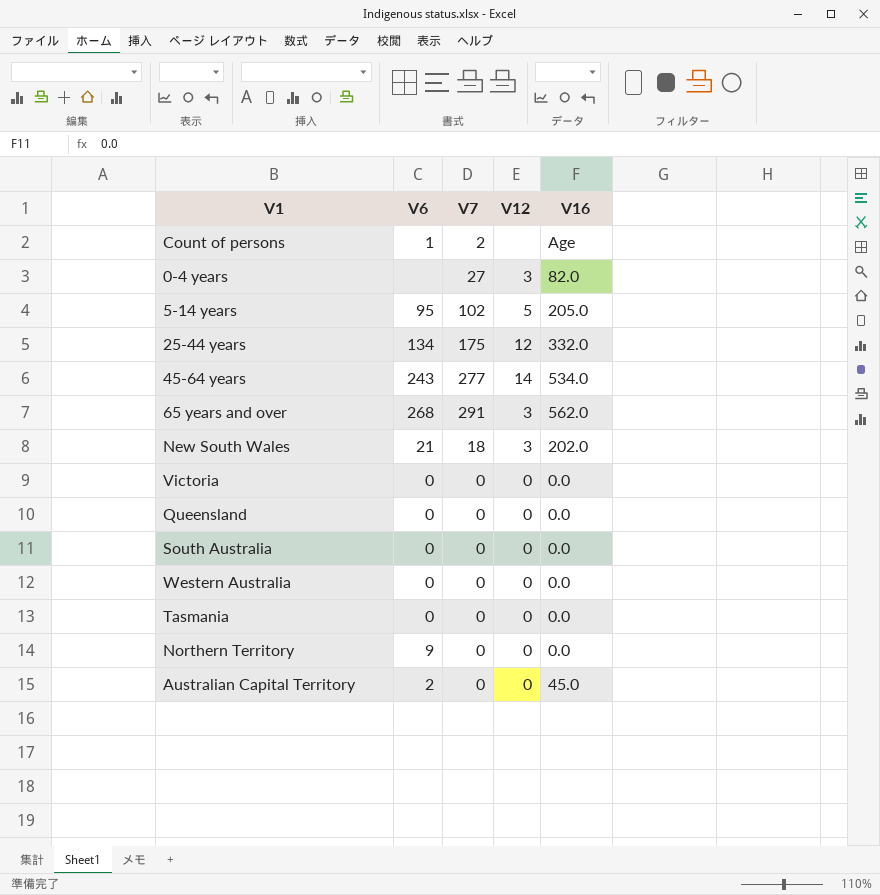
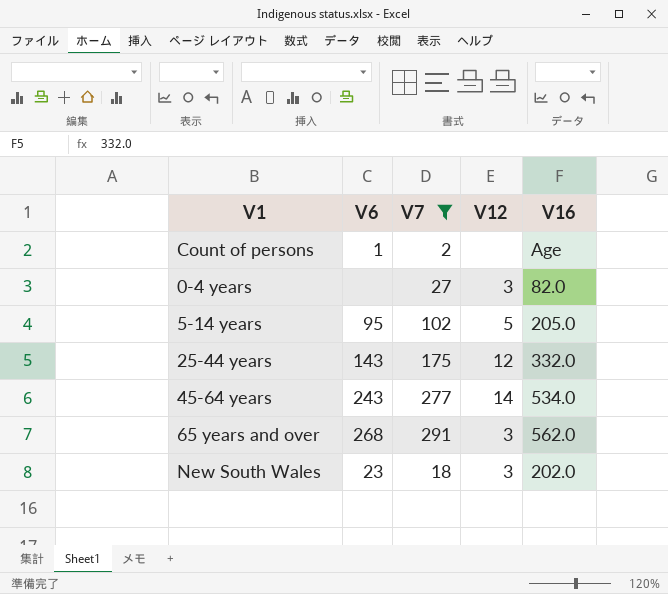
filter: none -> V7 != 0
25-44 years | V6: 134 -> 143
New South Wales | V6: 21 -> 23

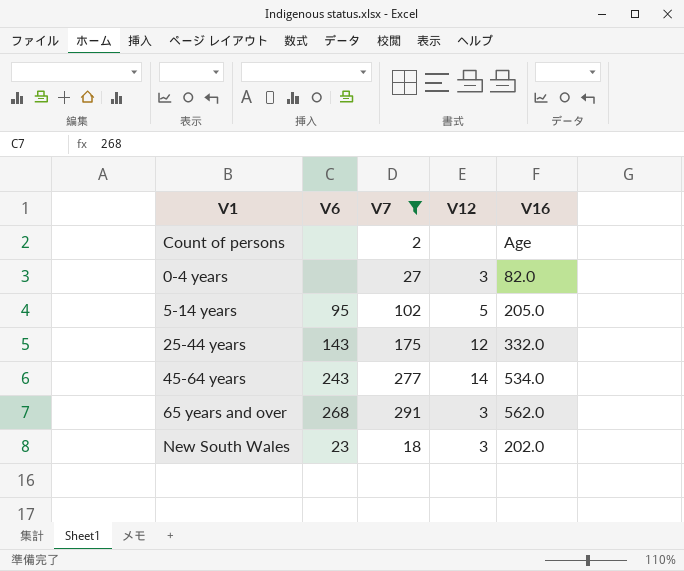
Count of persons | V6: 1 -> none

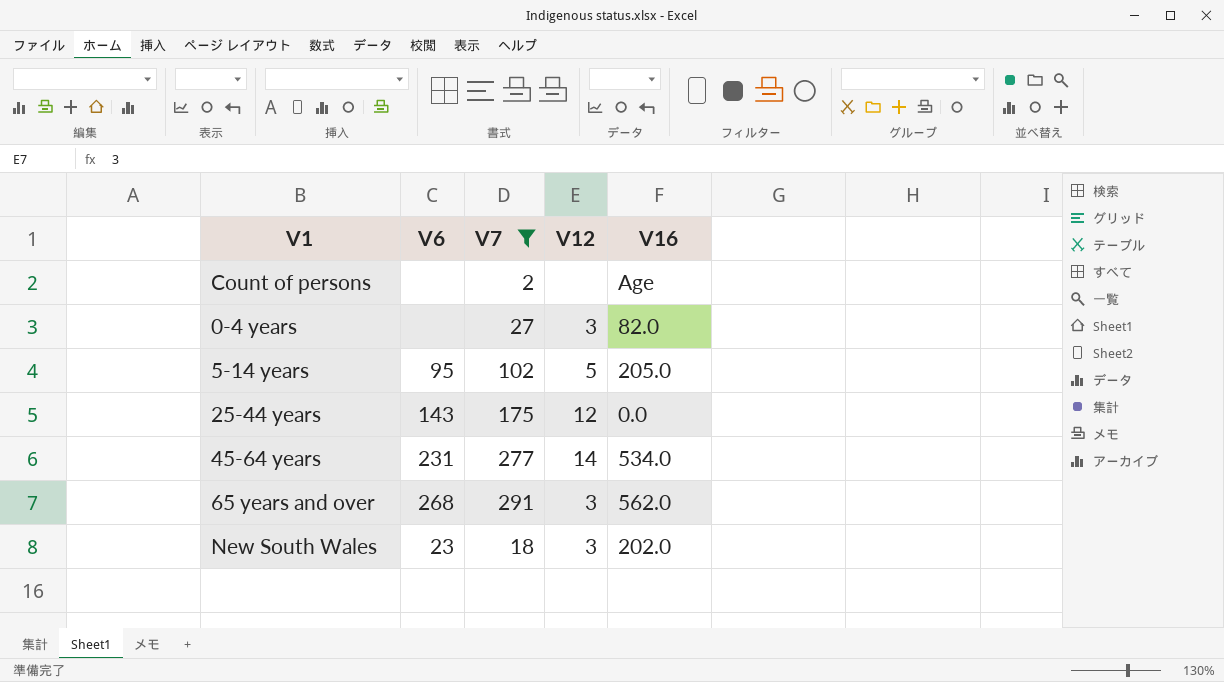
25-44 years | V16: 332.0 -> 0.0
45-64 years | V6: 243 -> 231

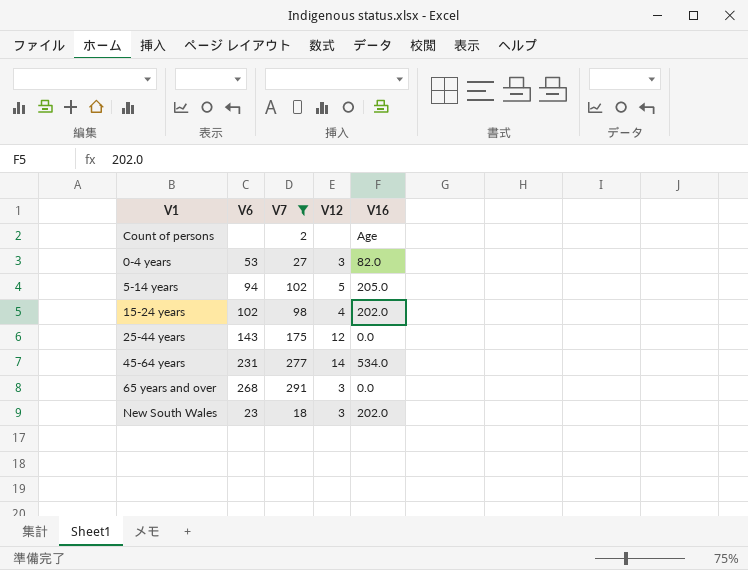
0-4 years | V6: none -> 53
5-14 years | V6: 95 -> 94
row 15-24 years: none -> 102 | 98 | 4 | 202.0
65 years and over | V16: 562.0 -> 0.0

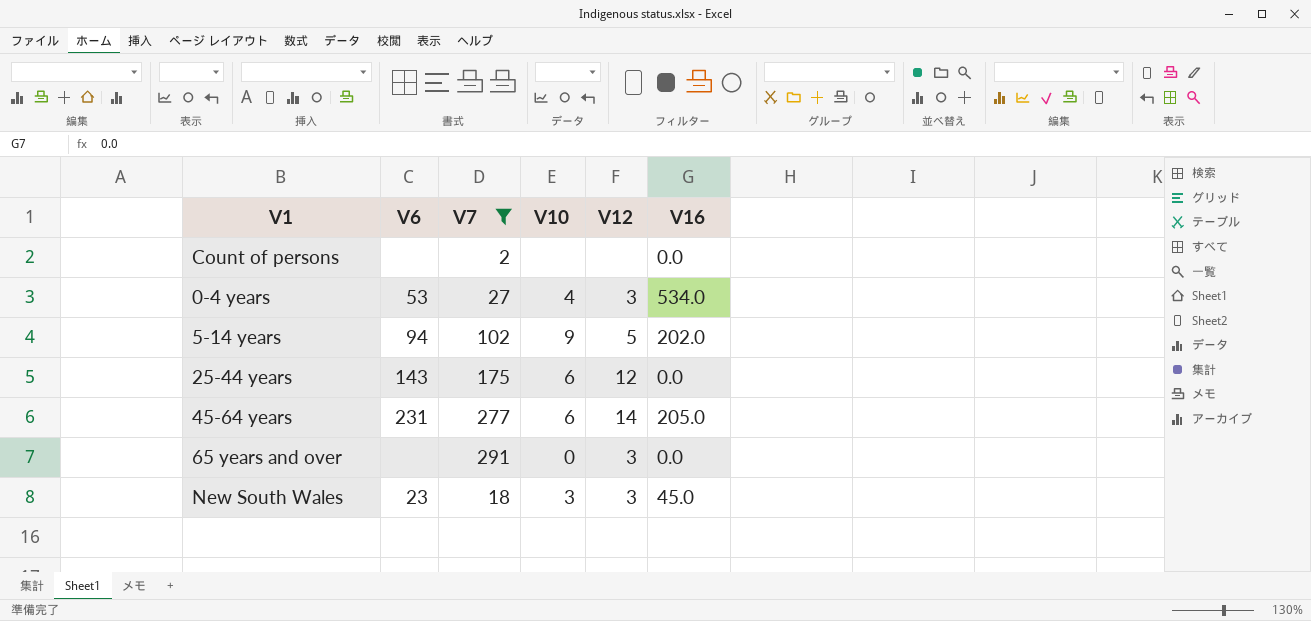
column V10 | position: none -> 4
row 15-24 years: 102 | 98 | 4 | 202.0 -> none
Count of persons | V16: Age -> 0.0
0-4 years | V16: 82.0 -> 534.0
5-14 years | V16: 205.0 -> 202.0
45-64 years | V16: 534.0 -> 205.0
65 years and over | V6: 268 -> none
New South Wales | V16: 202.0 -> 45.0

